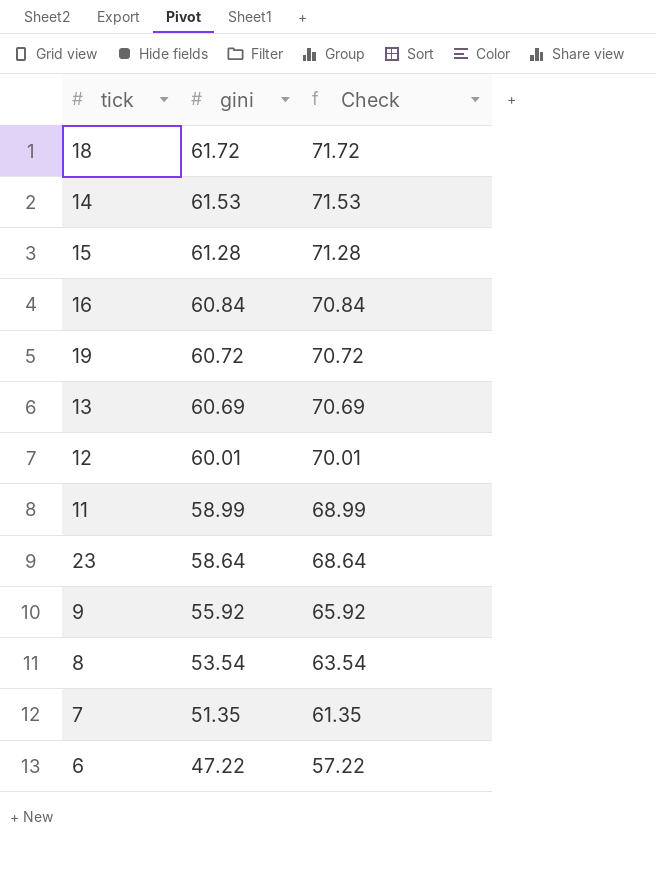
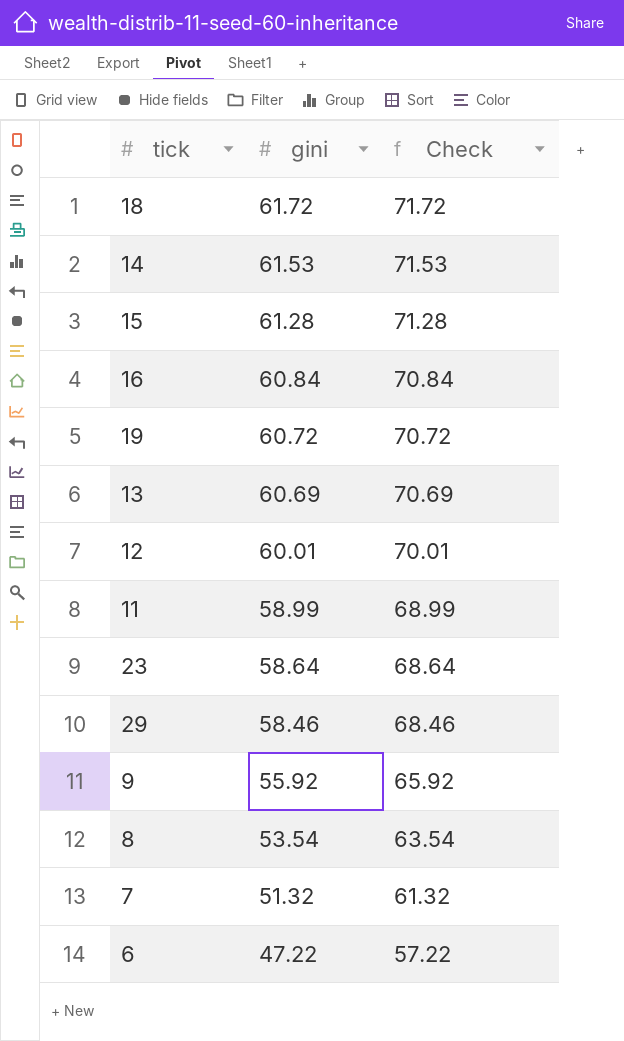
row 29: none -> 58.46 | 68.46
7 | gini: 51.35 -> 51.32
7 | Check: 61.35 -> 61.32

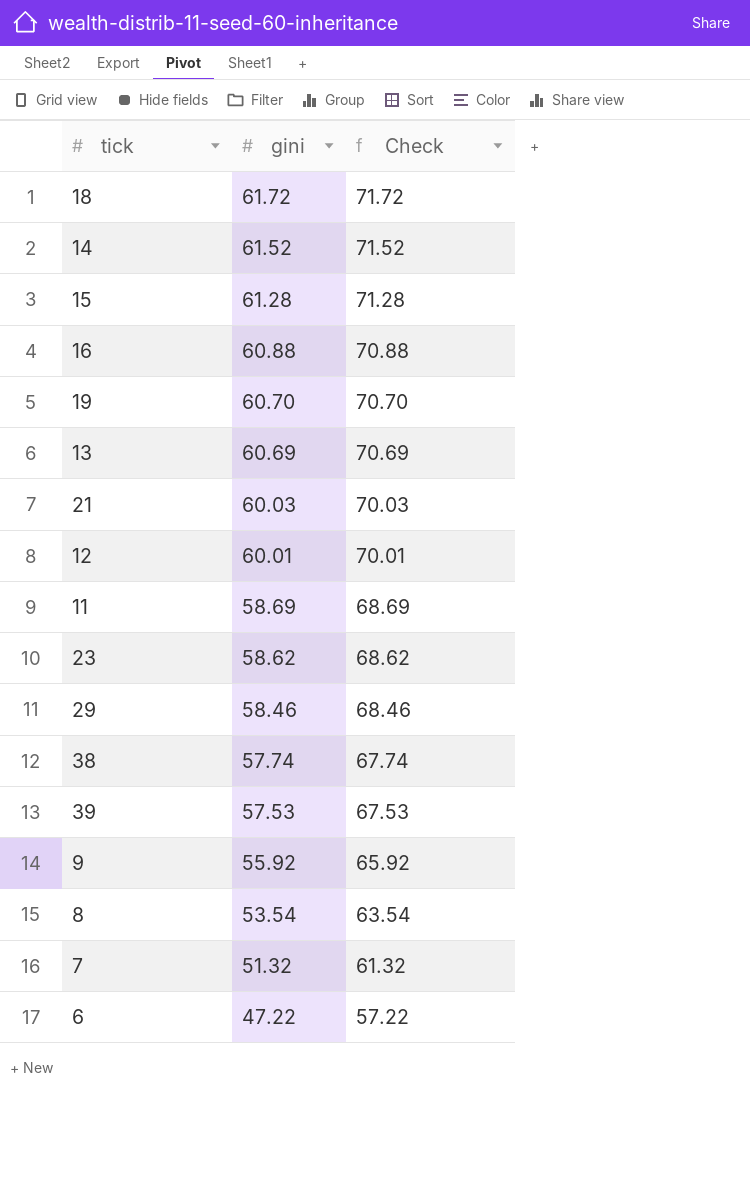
14 | gini: 61.53 -> 61.52
14 | Check: 71.53 -> 71.52
16 | gini: 60.84 -> 60.88
16 | Check: 70.84 -> 70.88
19 | gini: 60.72 -> 60.70
19 | Check: 70.72 -> 70.70
row 21: none -> 60.03 | 70.03
11 | gini: 58.99 -> 58.69
11 | Check: 68.99 -> 68.69
23 | gini: 58.64 -> 58.62
23 | Check: 68.64 -> 68.62
row 38: none -> 57.74 | 67.74
row 39: none -> 57.53 | 67.53

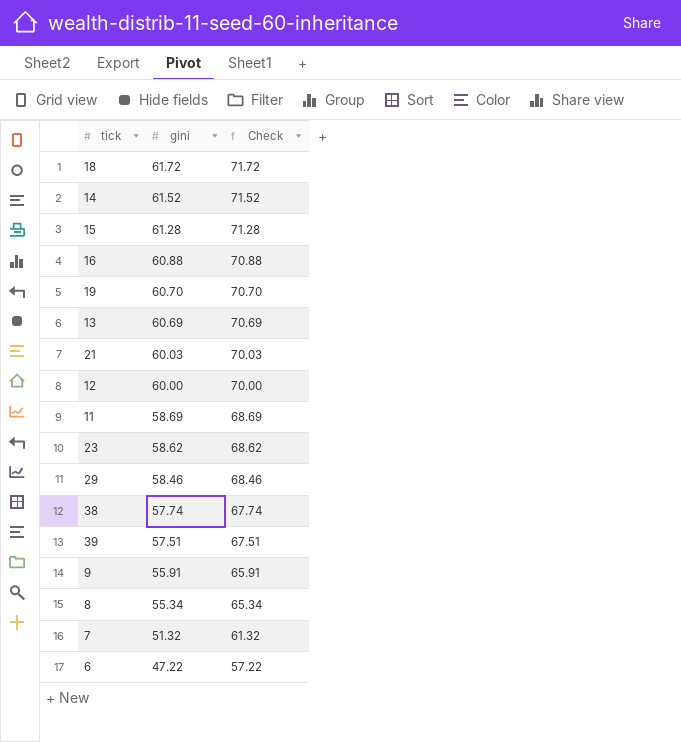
12 | gini: 60.01 -> 60.00
12 | Check: 70.01 -> 70.00
39 | gini: 57.53 -> 57.51
39 | Check: 67.53 -> 67.51
9 | gini: 55.92 -> 55.91
9 | Check: 65.92 -> 65.91
8 | gini: 53.54 -> 55.34
8 | Check: 63.54 -> 65.34

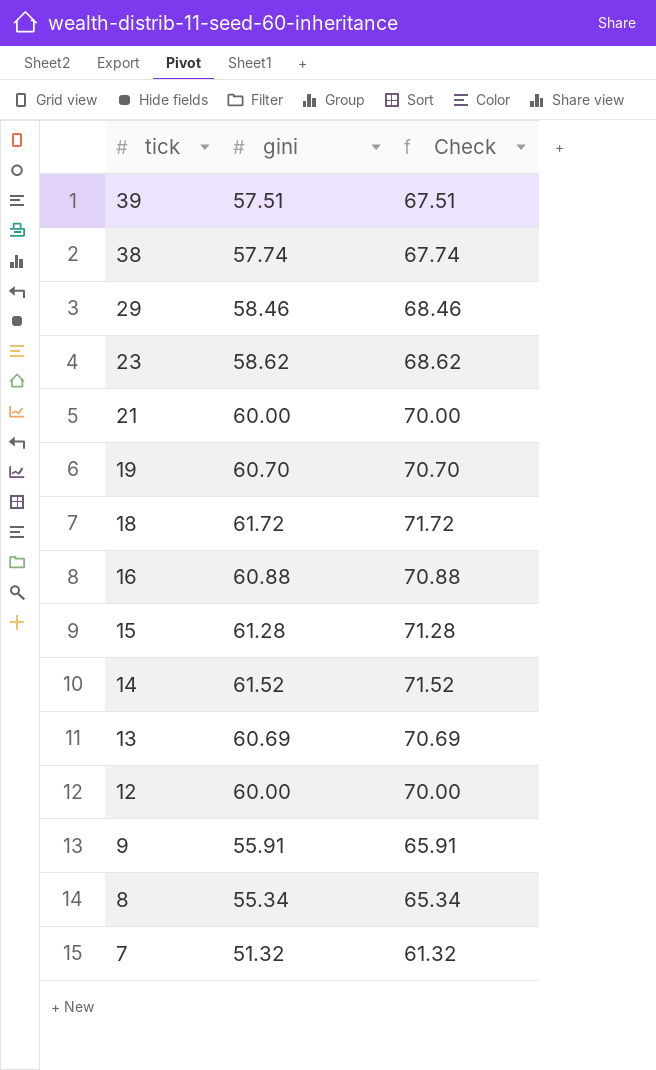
row order: gini descending -> tick descending
row 11: 58.69 | 68.69 -> none
row 6: 47.22 | 57.22 -> none
21 | gini: 60.03 -> 60.00
21 | Check: 70.03 -> 70.00

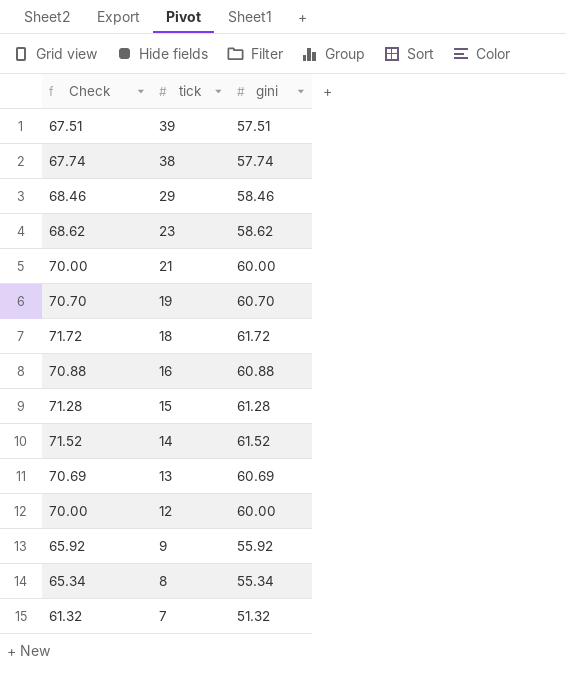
column Check | position: 3 -> 1
9 | Check: 65.91 -> 65.92
9 | gini: 55.91 -> 55.92

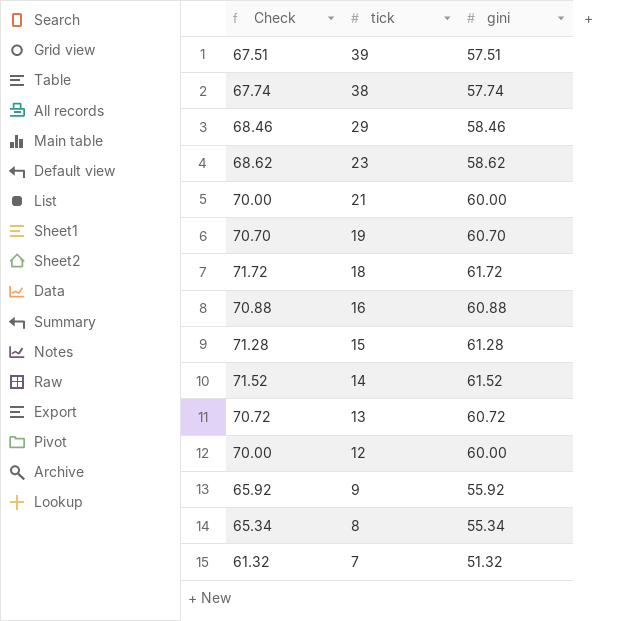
13 | Check: 70.69 -> 70.72
13 | gini: 60.69 -> 60.72

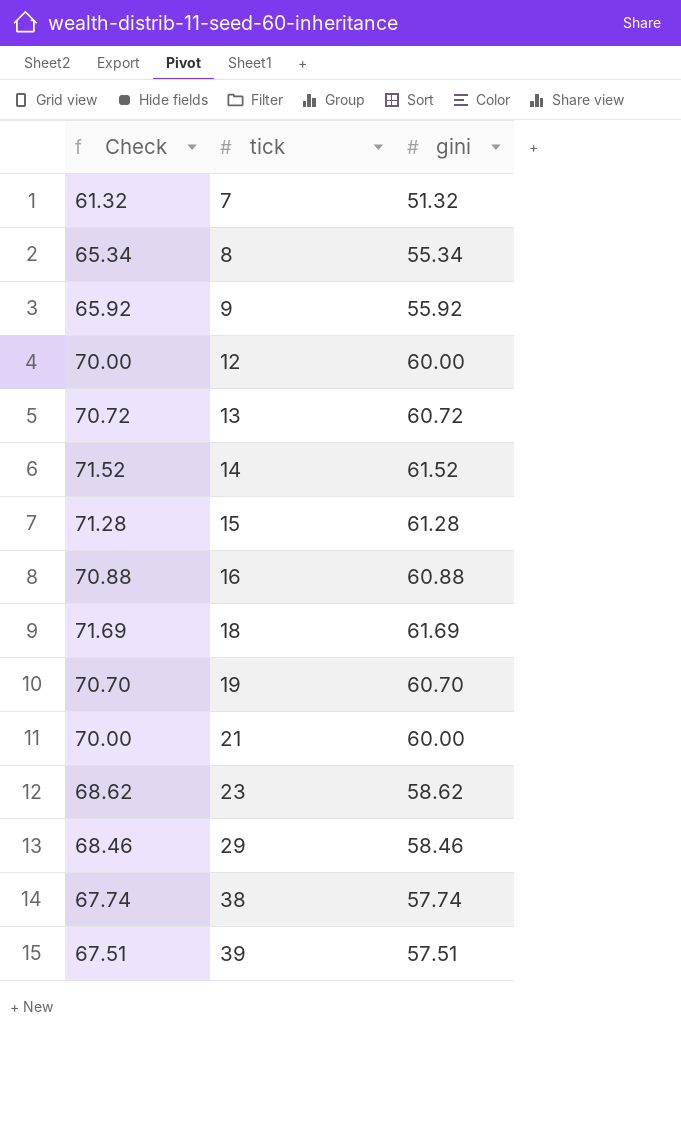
row order: tick descending -> tick ascending
18 | Check: 71.72 -> 71.69
18 | gini: 61.72 -> 61.69

